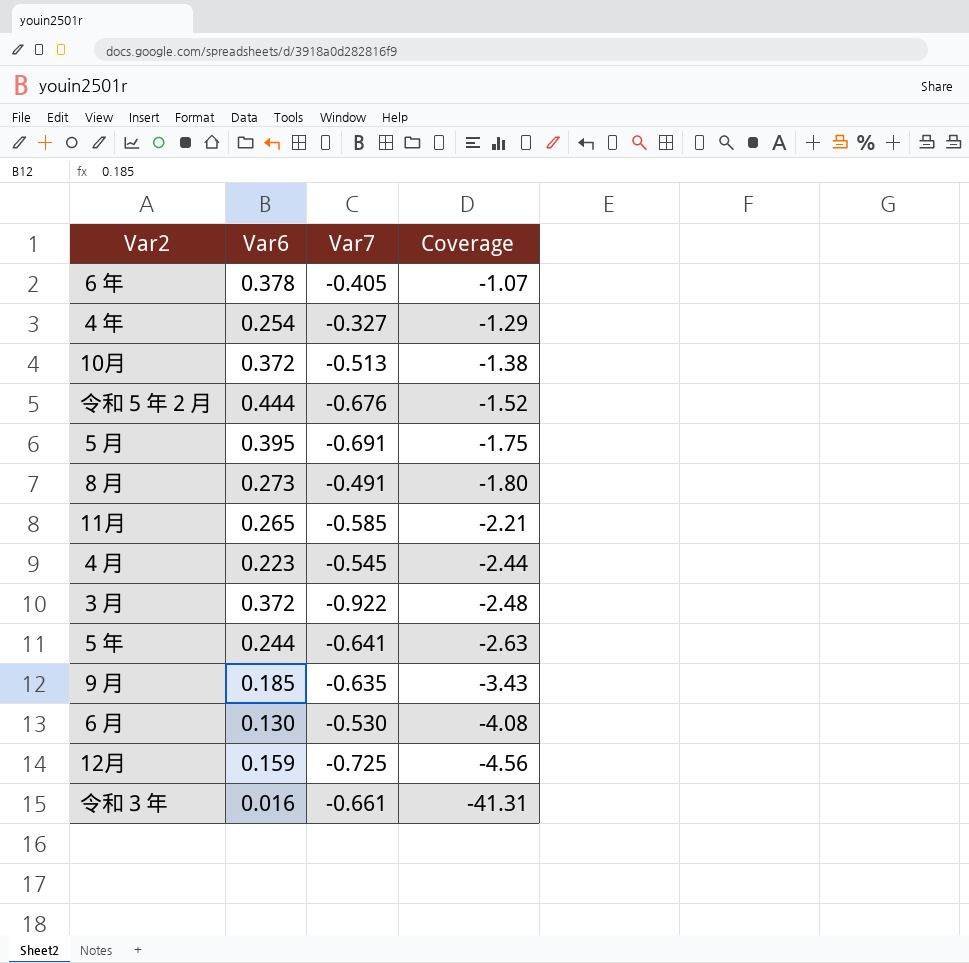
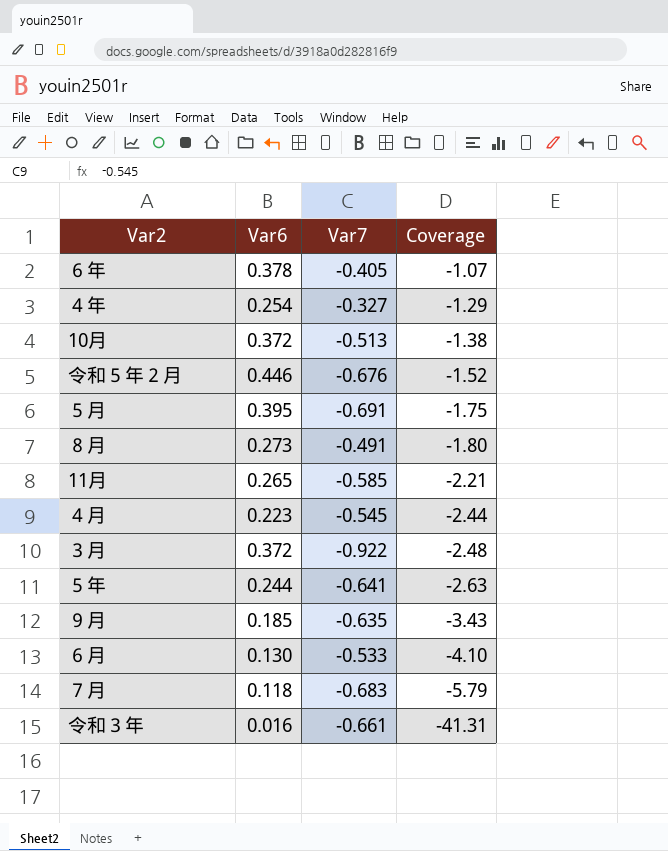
row 12月: 0.159 | -0.725 | -4.56 -> none
令和５年２月 | Var6: 0.444 -> 0.446
６月 | Var7: -0.530 -> -0.533
６月 | Coverage: -4.08 -> -4.10
row ７月: none -> 0.118 | -0.683 | -5.79

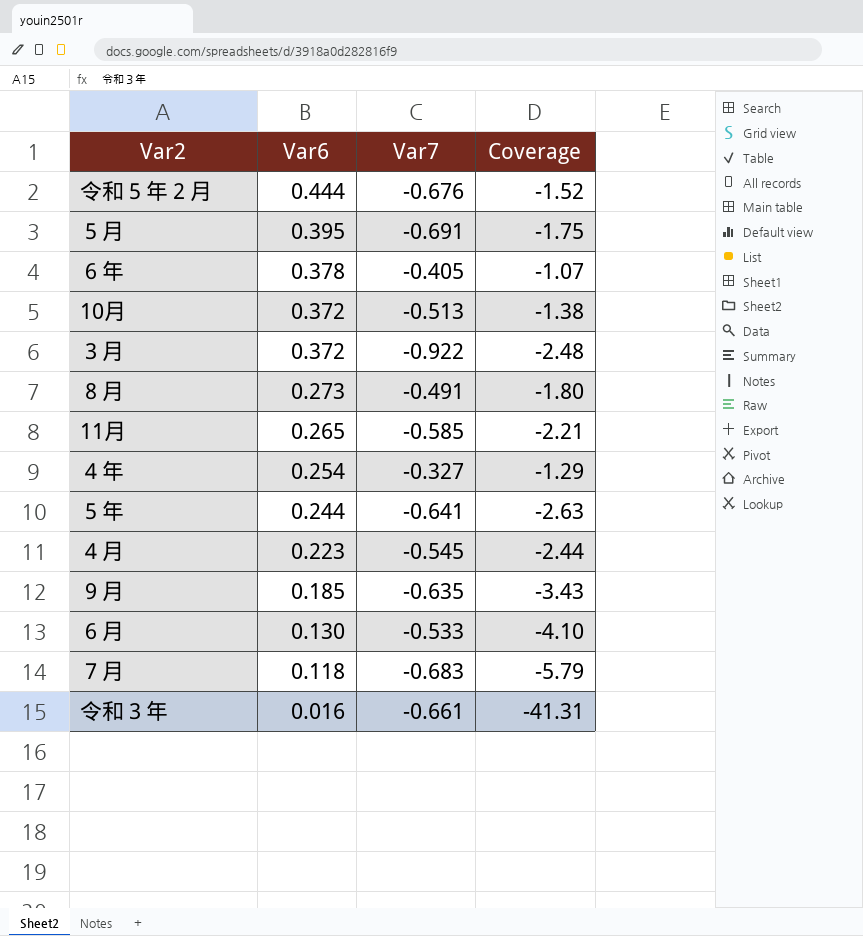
row order: Coverage descending -> Var6 descending
令和５年２月 | Var6: 0.446 -> 0.444

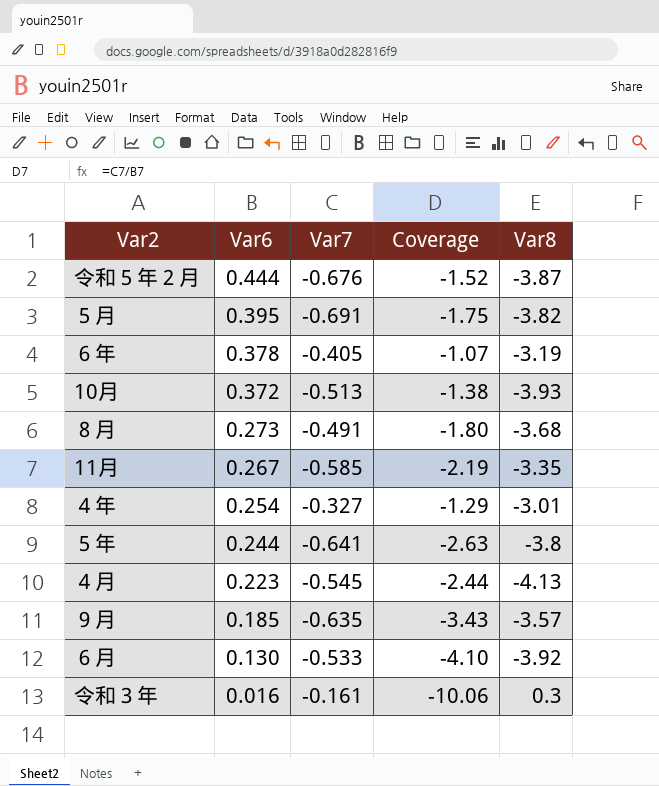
column Var8 | position: none -> 5
row ３月: 0.372 | -0.922 | -2.48 -> none
row ７月: 0.118 | -0.683 | -5.79 -> none
11月 | Var6: 0.265 -> 0.267
11月 | Coverage: -2.21 -> -2.19
令和３年 | Var7: -0.661 -> -0.161
令和３年 | Coverage: -41.31 -> -10.06

